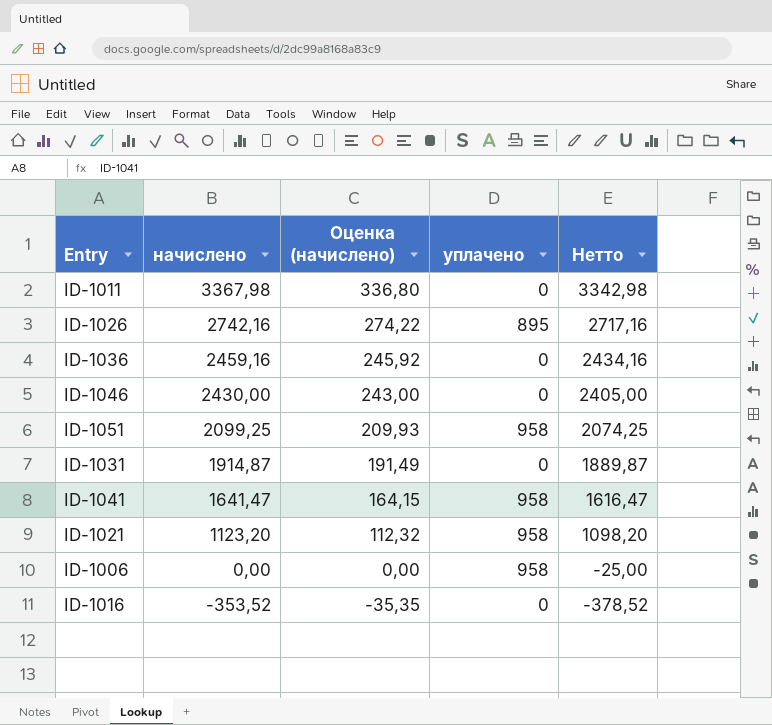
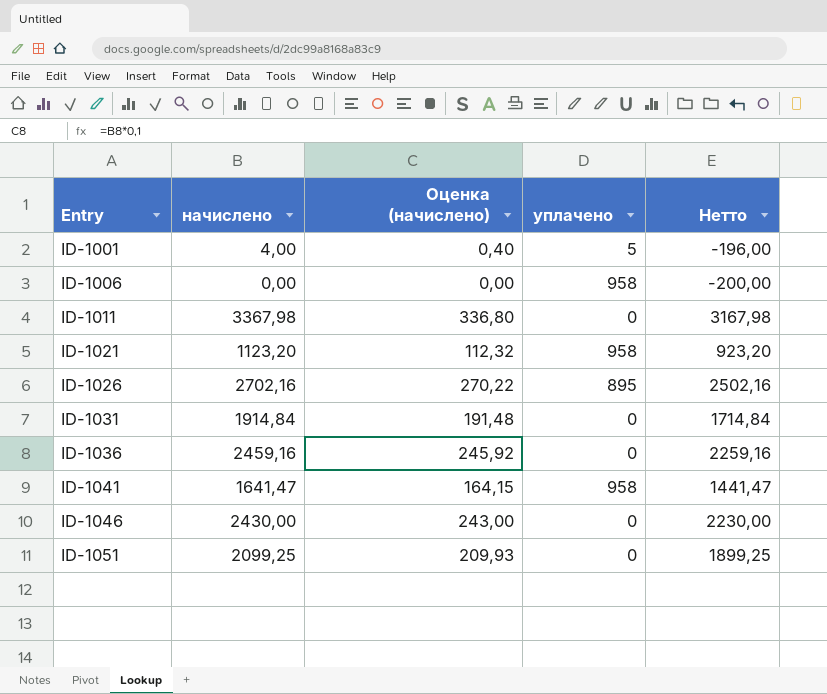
row order: начислено descending -> Entry ascending
column Нетто | formula: [начислено] - 25 -> [начислено] - 200
row ID-1016: -353,52 | -35,35 | 0 | -378,52 -> none
row ID-1001: none -> 4,00 | 0,40 | 5 | -196,00
ID-1026 | начислено: 2742,16 -> 2702,16
ID-1026 | Оценка (начислено): 274,22 -> 270,22
ID-1031 | начислено: 1914,87 -> 1914,84
ID-1031 | Оценка (начислено): 191,49 -> 191,48
ID-1051 | уплачено: 958 -> 0

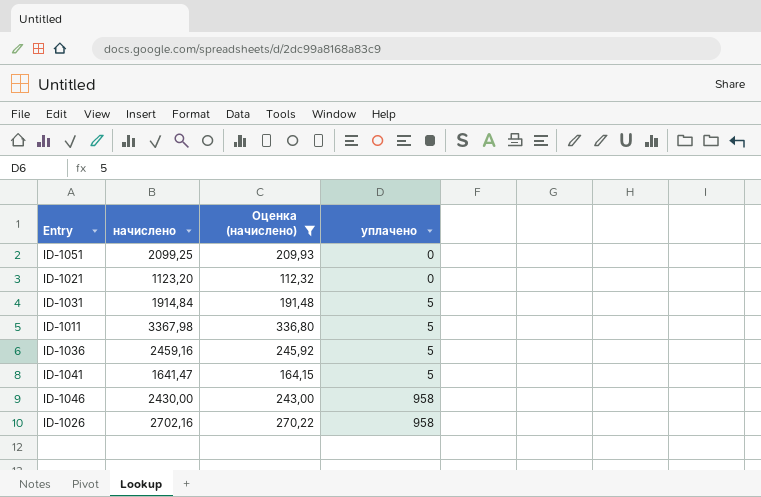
filter: none -> Оценка (начислено) >= 112,32
row order: Entry ascending -> уплачено ascending
column Нетто | formula: [начислено] - 200 -> none
ID-1021 | уплачено: 958 -> 0
ID-1031 | уплачено: 0 -> 5
ID-1011 | уплачено: 0 -> 5
ID-1036 | уплачено: 0 -> 5
ID-1041 | уплачено: 958 -> 5
ID-1046 | уплачено: 0 -> 958
ID-1026 | уплачено: 895 -> 958

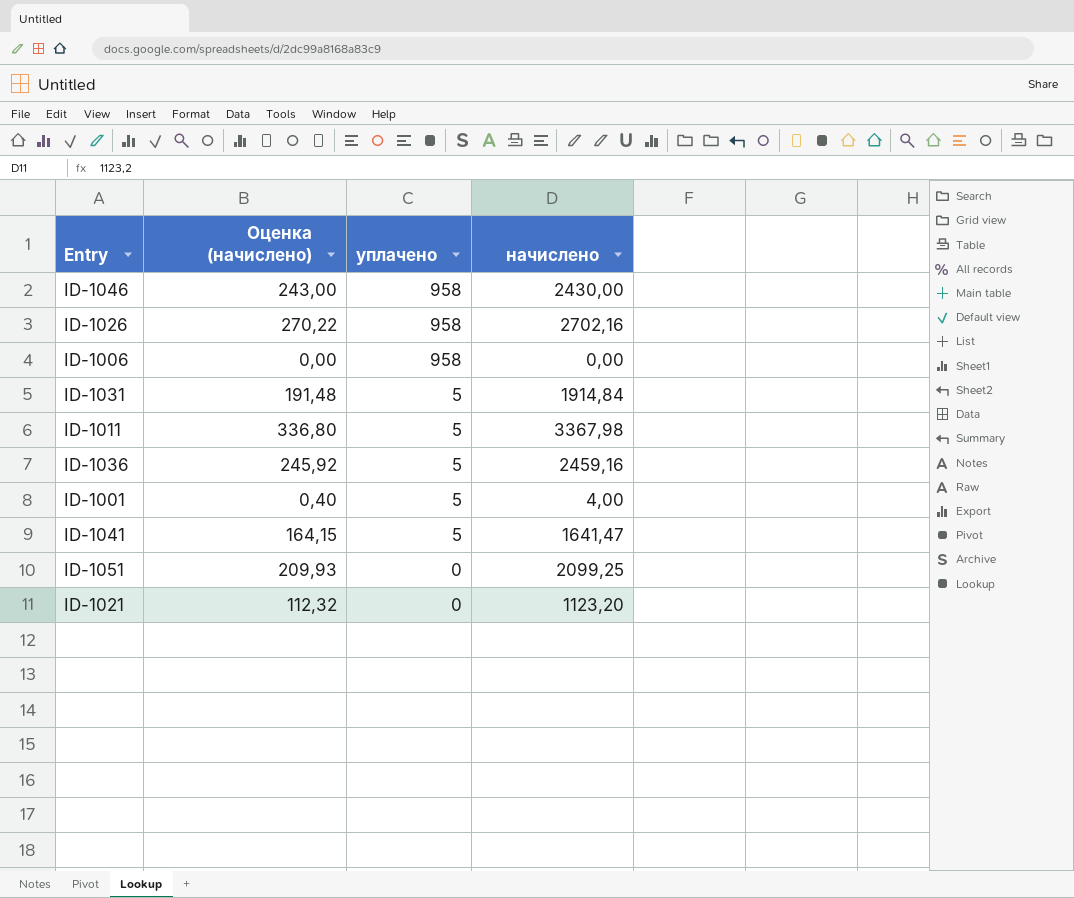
filter: Оценка (начислено) >= 112,32 -> none
row order: уплачено ascending -> уплачено descending
column начислено | position: 2 -> 4

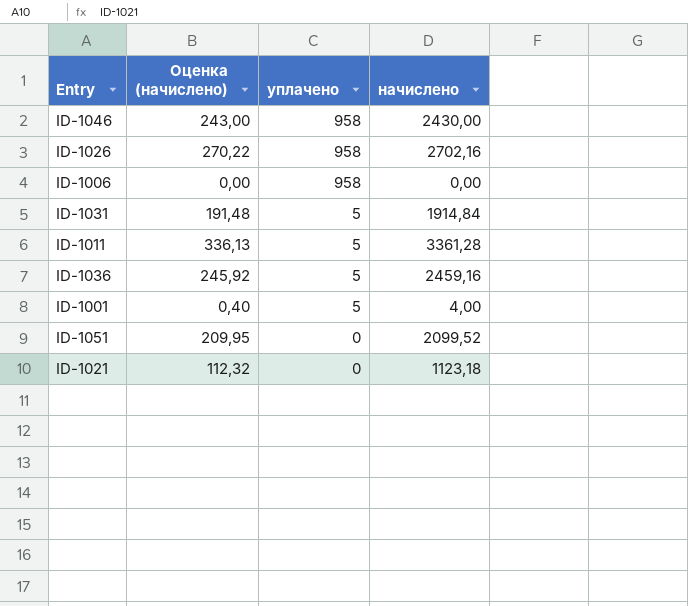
row ID-1041: 164,15 | 5 | 1641,47 -> none
ID-1011 | Оценка (начислено): 336,80 -> 336,13
ID-1011 | начислено: 3367,98 -> 3361,28
ID-1051 | Оценка (начислено): 209,93 -> 209,95
ID-1051 | начислено: 2099,25 -> 2099,52
ID-1021 | начислено: 1123,20 -> 1123,18

